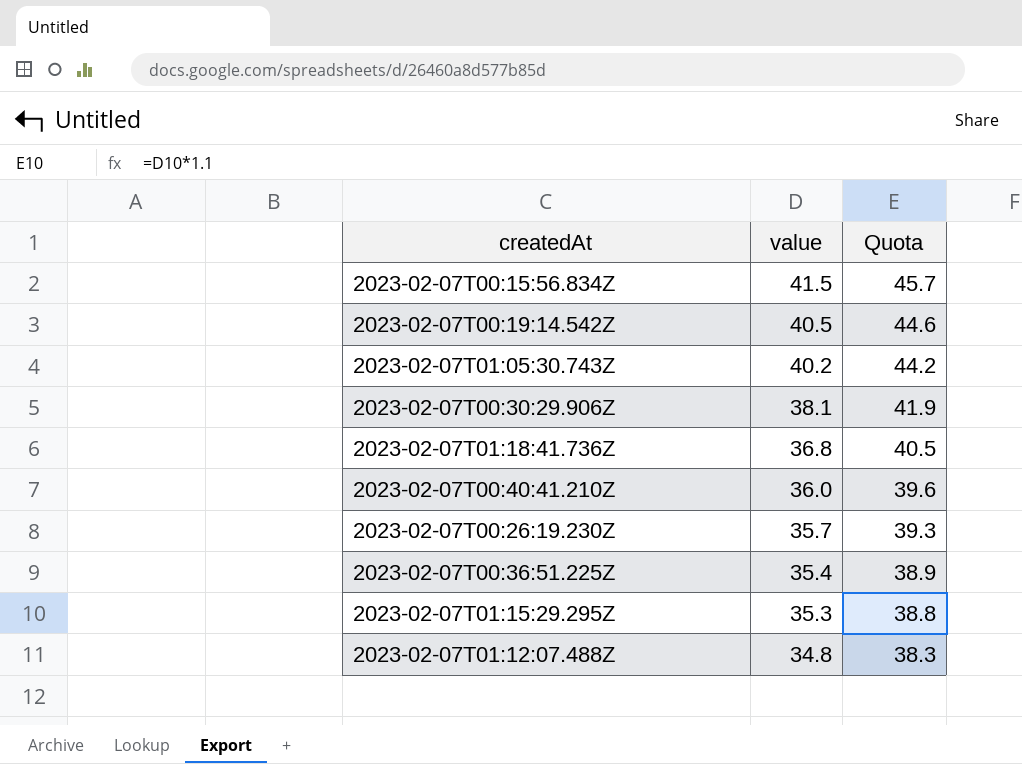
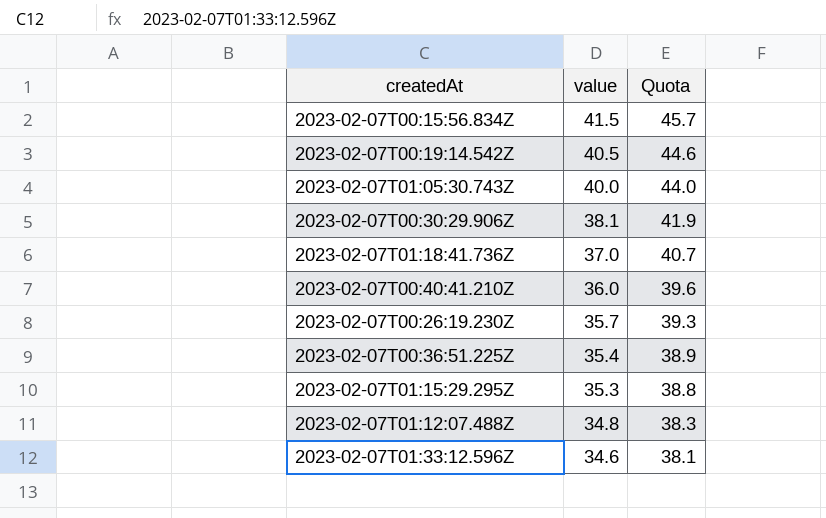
2023-02-07T01:05:30.743Z | value: 40.2 -> 40.0
2023-02-07T01:05:30.743Z | Quota: 44.2 -> 44.0
2023-02-07T01:18:41.736Z | value: 36.8 -> 37.0
2023-02-07T01:18:41.736Z | Quota: 40.5 -> 40.7
row 2023-02-07T01:33:12.596Z: none -> 34.6 | 38.1

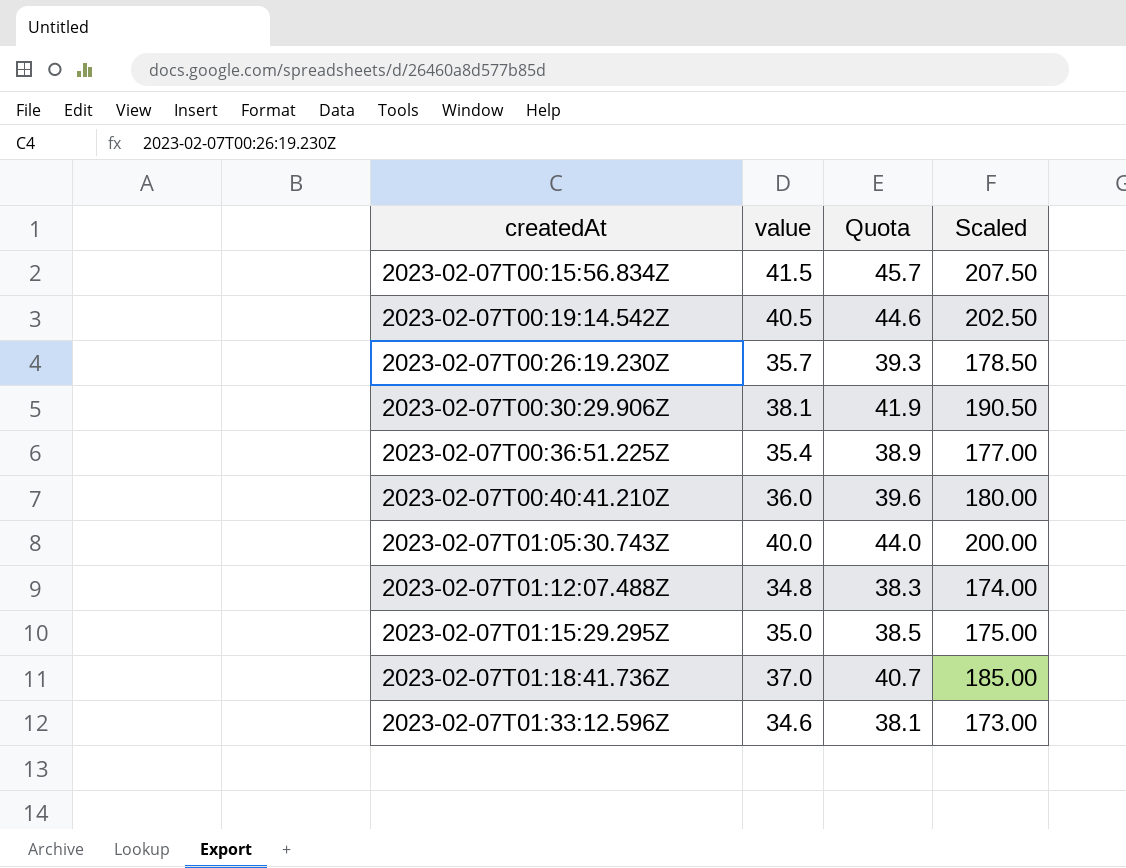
row order: value descending -> createdAt ascending
column Scaled | formula: none -> [value] * 5
2023-02-07T01:15:29.295Z | value: 35.3 -> 35.0
2023-02-07T01:15:29.295Z | Quota: 38.8 -> 38.5

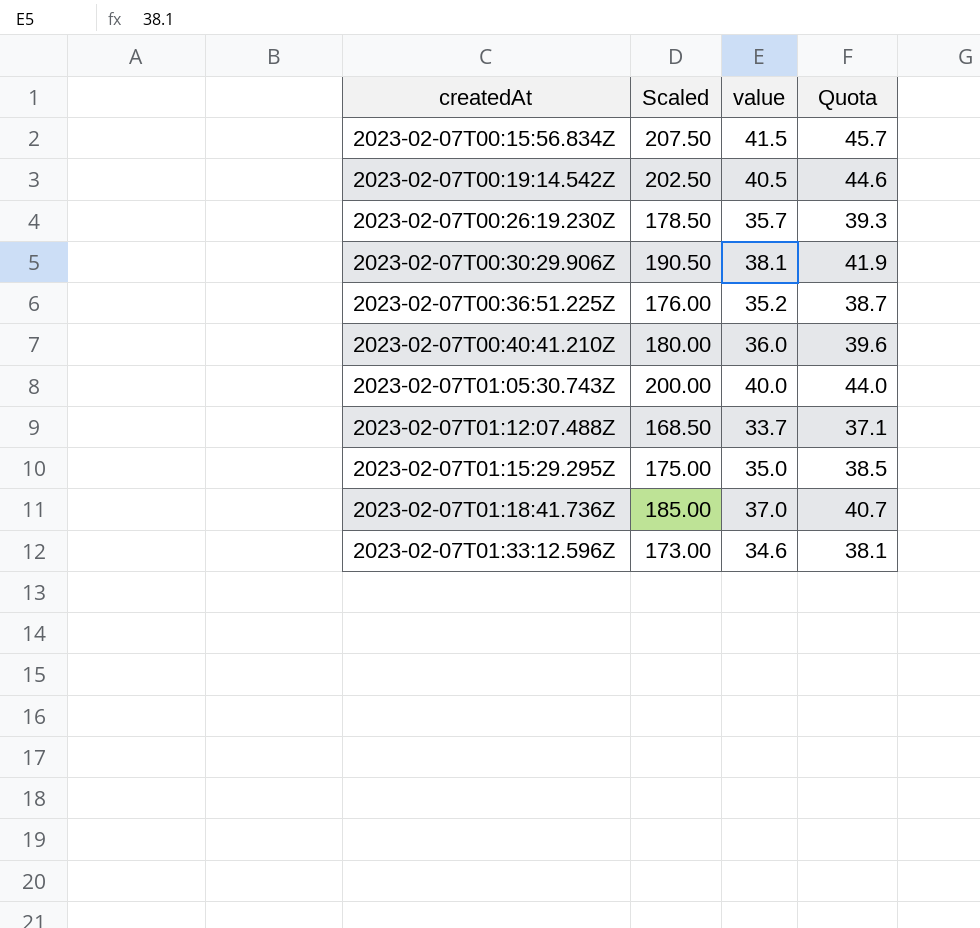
column Scaled | position: 4 -> 2
2023-02-07T00:36:51.225Z | Scaled: 177.00 -> 176.00
2023-02-07T00:36:51.225Z | value: 35.4 -> 35.2
2023-02-07T00:36:51.225Z | Quota: 38.9 -> 38.7
2023-02-07T01:12:07.488Z | Scaled: 174.00 -> 168.50
2023-02-07T01:12:07.488Z | value: 34.8 -> 33.7
2023-02-07T01:12:07.488Z | Quota: 38.3 -> 37.1

